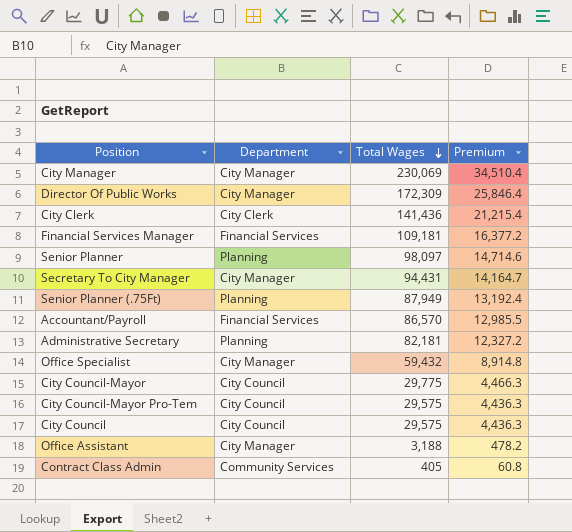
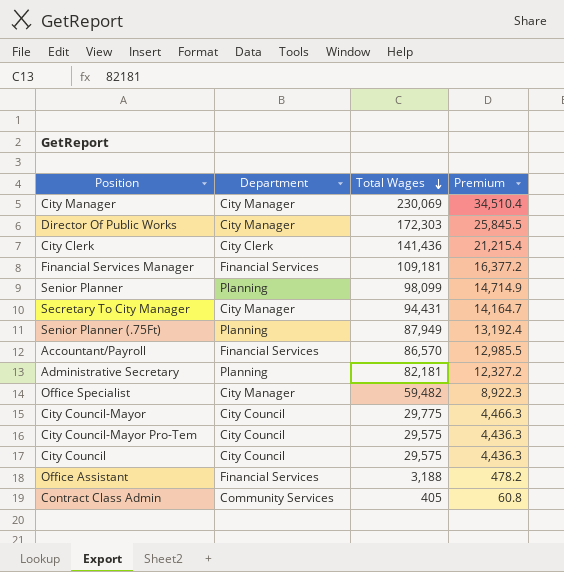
Director Of Public Works | Total Wages: 172,309 -> 172,303
Director Of Public Works | Premium: 25,846.4 -> 25,845.5
Senior Planner | Total Wages: 98,097 -> 98,099
Senior Planner | Premium: 14,714.6 -> 14,714.9
Office Specialist | Total Wages: 59,432 -> 59,482
Office Specialist | Premium: 8,914.8 -> 8,922.3
Office Assistant | Department: City Manager -> Financial Services

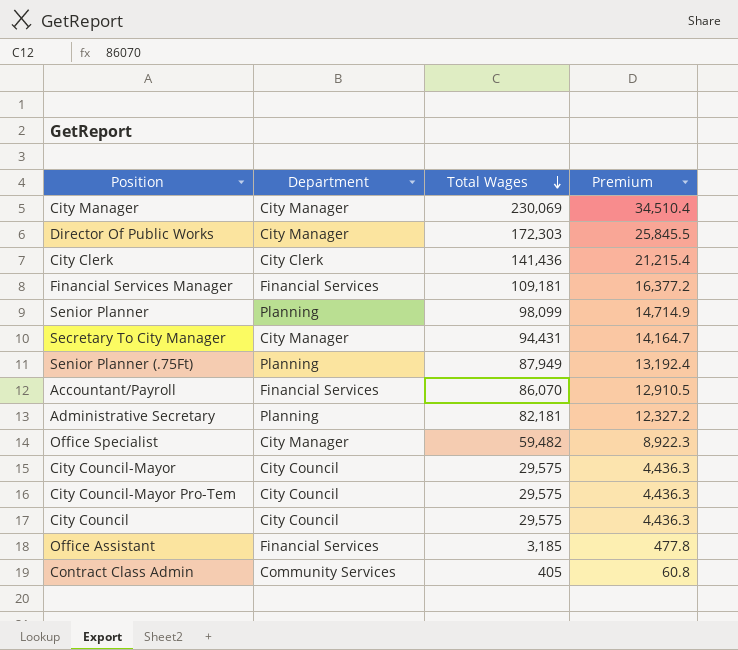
Accountant/Payroll | Total Wages: 86,570 -> 86,070
Accountant/Payroll | Premium: 12,985.5 -> 12,910.5
City Council-Mayor | Total Wages: 29,775 -> 29,575
City Council-Mayor | Premium: 4,466.3 -> 4,436.3
Office Assistant | Total Wages: 3,188 -> 3,185
Office Assistant | Premium: 478.2 -> 477.8

